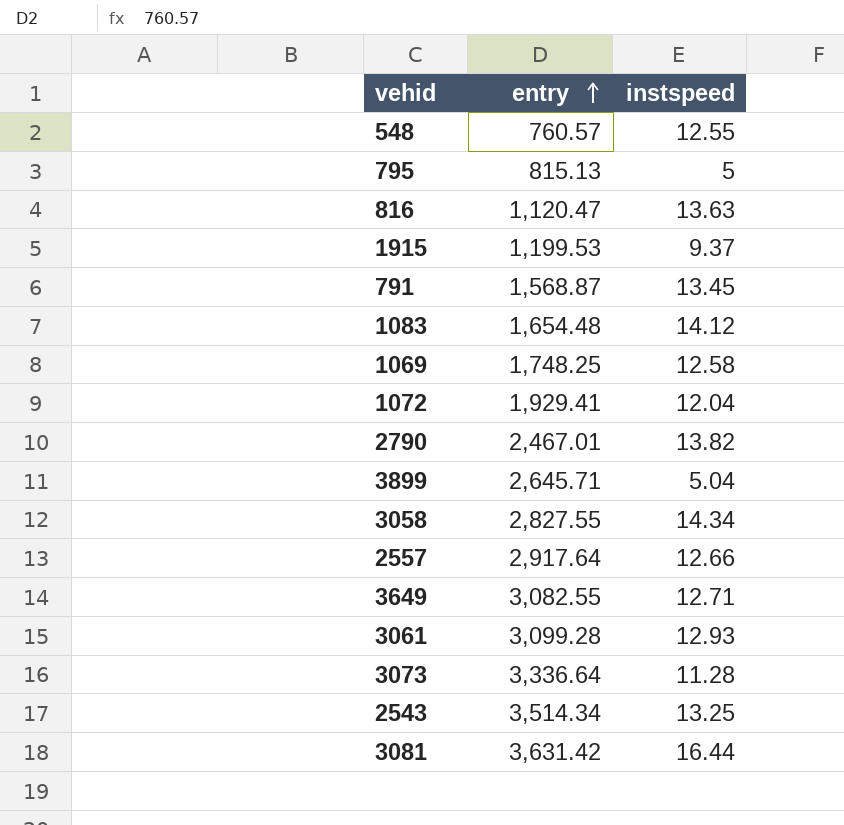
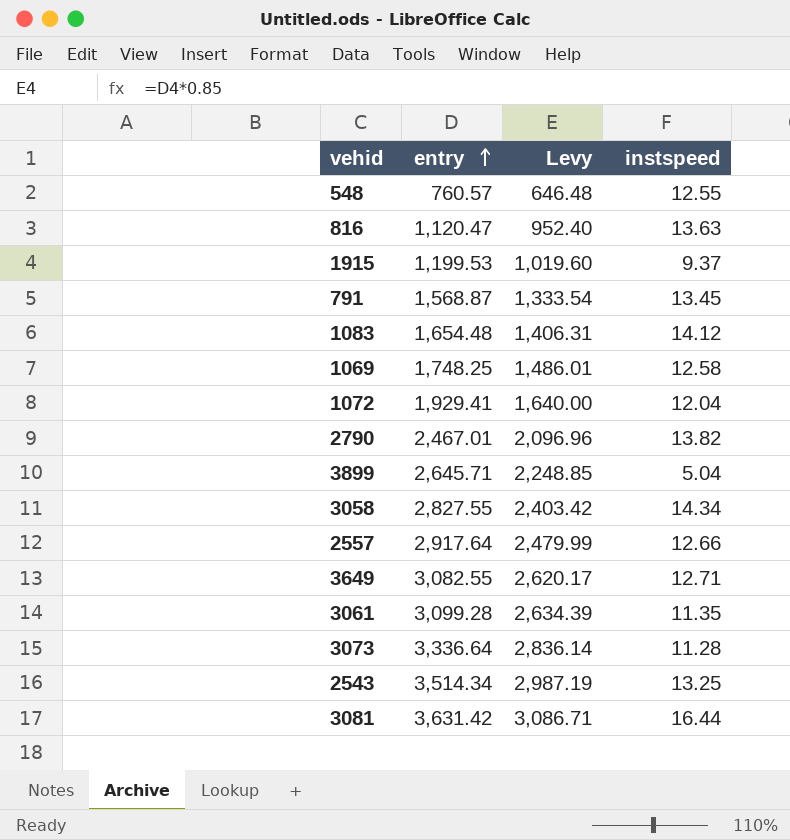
column Levy | formula: none -> [entry] * 0.85
row 795: 815.13 | 5 -> none
3061 | instspeed: 12.93 -> 11.35

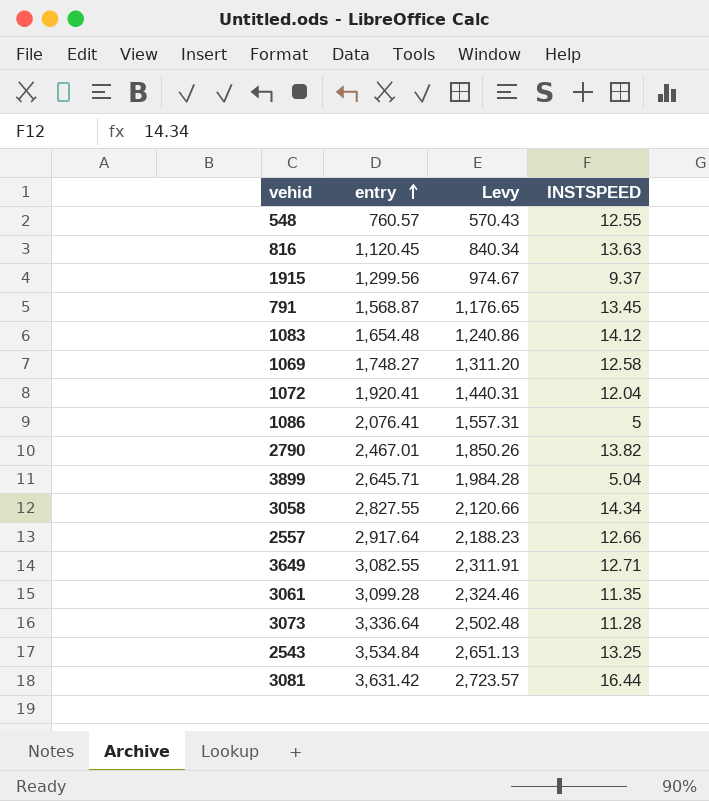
column Levy | formula: [entry] * 0.85 -> [entry] * 0.75
column name: instspeed -> INSTSPEED
816 | entry: 1,120.47 -> 1,120.45
1915 | entry: 1,199.53 -> 1,299.56
1069 | entry: 1,748.25 -> 1,748.27
1072 | entry: 1,929.41 -> 1,920.41
row 1086: none -> 2,076.41 | 1,557.31 | 5
2543 | entry: 3,514.34 -> 3,534.84

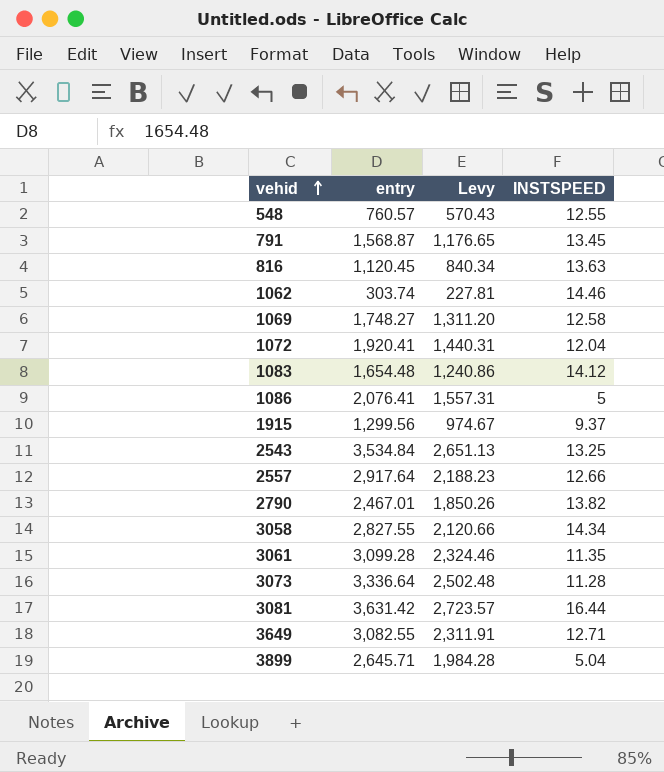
row order: entry ascending -> vehid ascending
row 1062: none -> 303.74 | 227.81 | 14.46

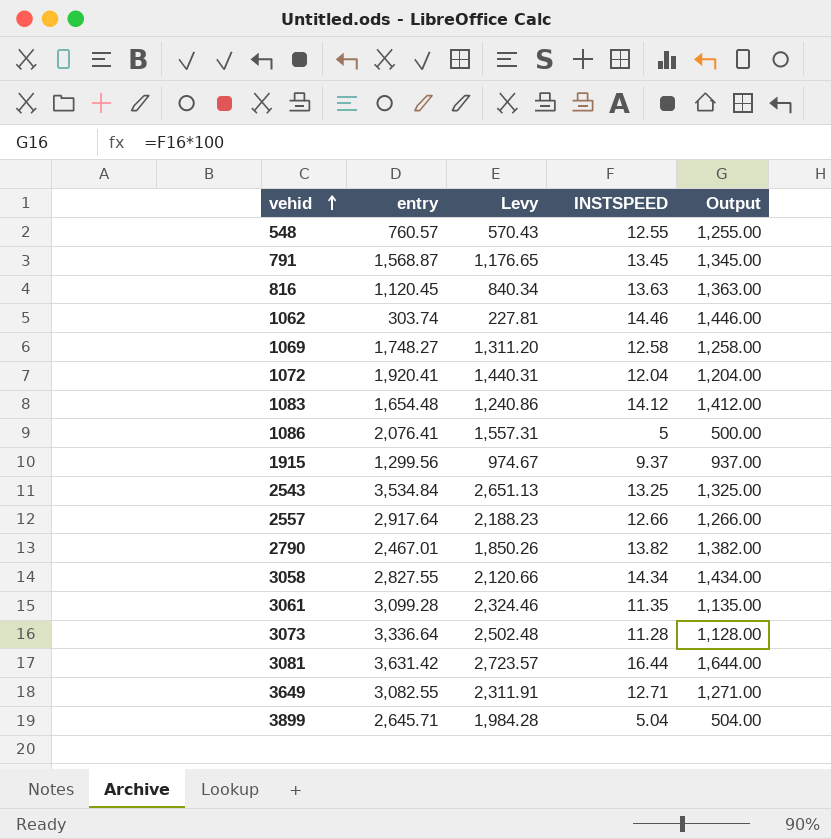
column Output | formula: none -> [INSTSPEED] * 100

